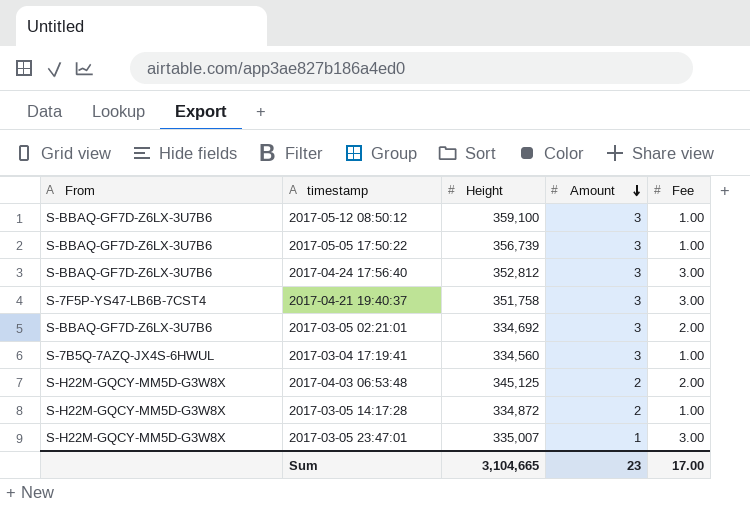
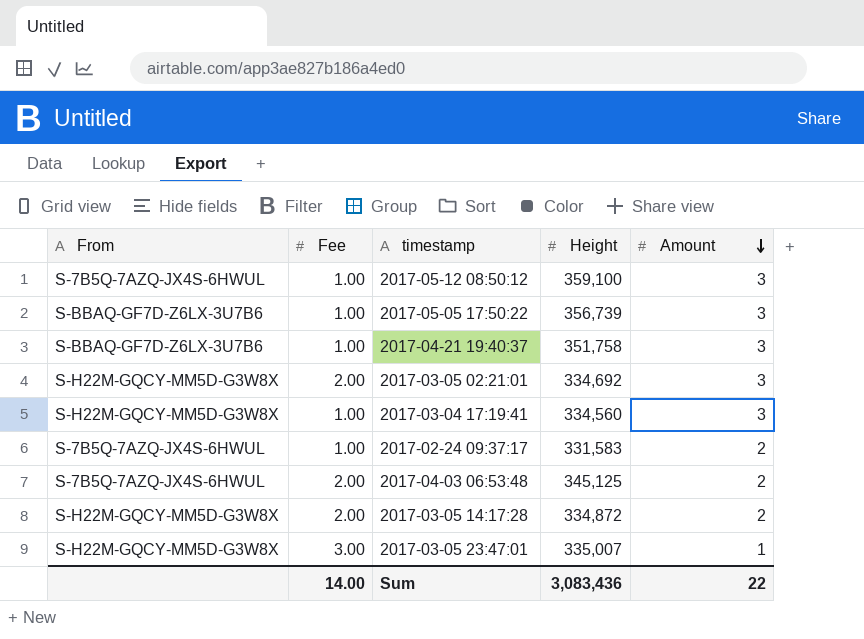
column Fee | position: 5 -> 2
row 2017-04-24 17:56:40: S-BBAQ-GF7D-Z6LX-3U7B6 | 352,812 | 3 | 3.00 -> none
2017-05-12 08:50:12 | From: S-BBAQ-GF7D-Z6LX-3U7B6 -> S-7B5Q-7AZQ-JX4S-6HWUL
2017-04-21 19:40:37 | From: S-7F5P-YS47-LB6B-7CST4 -> S-BBAQ-GF7D-Z6LX-3U7B6
2017-04-21 19:40:37 | Fee: 3.00 -> 1.00
2017-03-05 02:21:01 | From: S-BBAQ-GF7D-Z6LX-3U7B6 -> S-H22M-GQCY-MM5D-G3W8X
2017-03-04 17:19:41 | From: S-7B5Q-7AZQ-JX4S-6HWUL -> S-H22M-GQCY-MM5D-G3W8X
row 2017-02-24 09:37:17: none -> S-7B5Q-7AZQ-JX4S-6HWUL | 1.00 | 331,583 | 2
2017-04-03 06:53:48 | From: S-H22M-GQCY-MM5D-G3W8X -> S-7B5Q-7AZQ-JX4S-6HWUL
2017-03-05 14:17:28 | Fee: 1.00 -> 2.00
Sum | Fee: 17.00 -> 14.00
Sum | Height: 3,104,665 -> 3,083,436
Sum | Amount: 23 -> 22

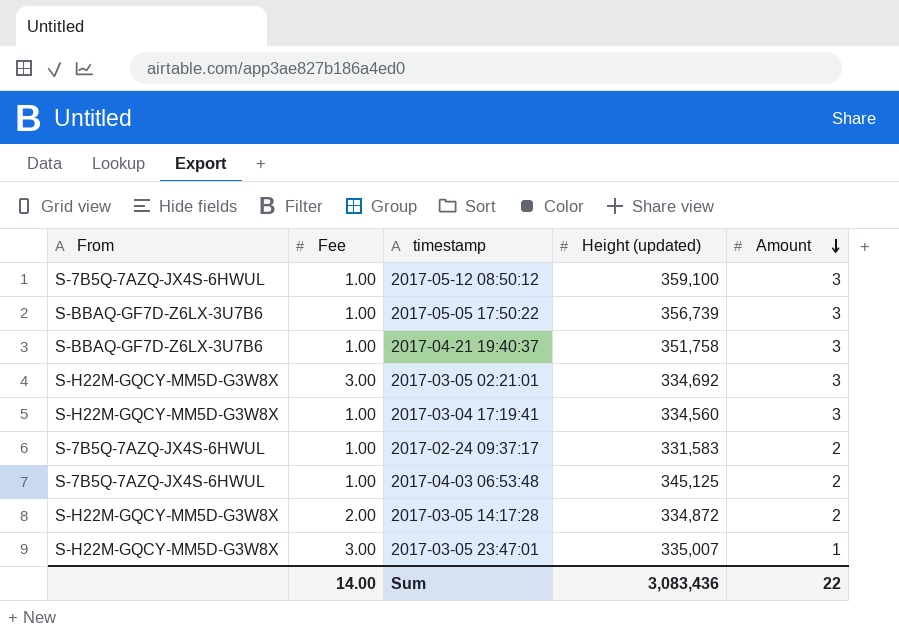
column name: Height -> Height (updated)
2017-03-05 02:21:01 | Fee: 2.00 -> 3.00
2017-04-03 06:53:48 | Fee: 2.00 -> 1.00

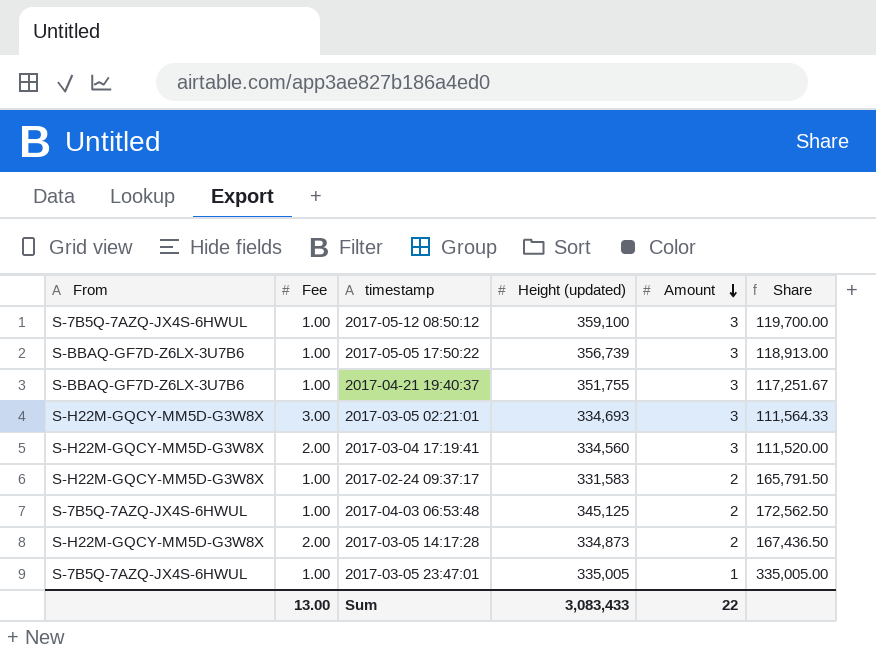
column Share | formula: none -> [Height (updated)] / [Amount]
2017-04-21 19:40:37 | Height (updated): 351,758 -> 351,755
2017-03-05 02:21:01 | Height (updated): 334,692 -> 334,693
2017-03-04 17:19:41 | Fee: 1.00 -> 2.00
2017-02-24 09:37:17 | From: S-7B5Q-7AZQ-JX4S-6HWUL -> S-H22M-GQCY-MM5D-G3W8X
2017-03-05 14:17:28 | Height (updated): 334,872 -> 334,873
2017-03-05 23:47:01 | From: S-H22M-GQCY-MM5D-G3W8X -> S-7B5Q-7AZQ-JX4S-6HWUL
2017-03-05 23:47:01 | Fee: 3.00 -> 1.00
2017-03-05 23:47:01 | Height (updated): 335,007 -> 335,005
Sum | Fee: 14.00 -> 13.00
Sum | Height (updated): 3,083,436 -> 3,083,433

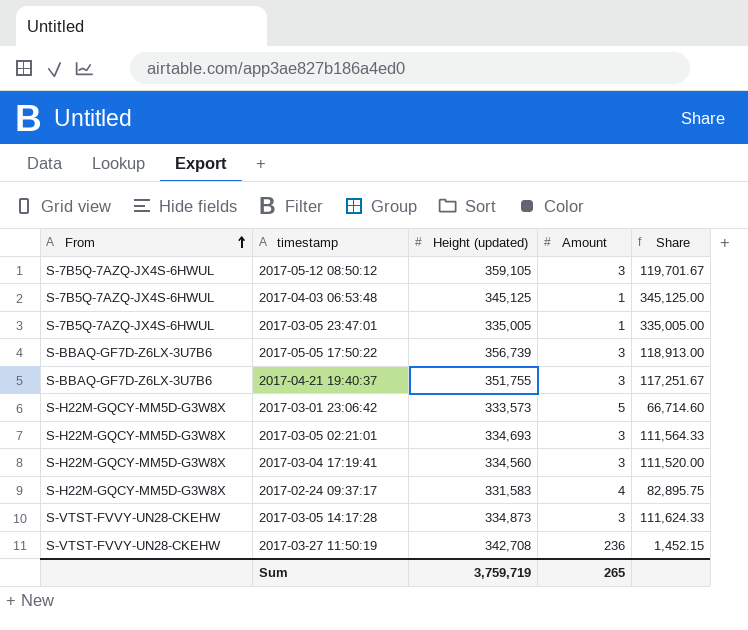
row order: Amount descending -> From ascending
column Fee | position: 2 -> none
2017-05-12 08:50:12 | Height (updated): 359,100 -> 359,105
2017-05-12 08:50:12 | Share: 119,700.00 -> 119,701.67
2017-04-03 06:53:48 | Amount: 2 -> 1
2017-04-03 06:53:48 | Share: 172,562.50 -> 345,125.00
row 2017-03-01 23:06:42: none -> S-H22M-GQCY-MM5D-G3W8X | 333,573 | 5 | 66,714.60
2017-02-24 09:37:17 | Amount: 2 -> 4
2017-02-24 09:37:17 | Share: 165,791.50 -> 82,895.75
2017-03-05 14:17:28 | From: S-H22M-GQCY-MM5D-G3W8X -> S-VTST-FVVY-UN28-CKEHW
2017-03-05 14:17:28 | Amount: 2 -> 3
2017-03-05 14:17:28 | Share: 167,436.50 -> 111,624.33
row 2017-03-27 11:50:19: none -> S-VTST-FVVY-UN28-CKEHW | 342,708 | 236 | 1,452.15
Sum | Height (updated): 3,083,433 -> 3,759,719
Sum | Amount: 22 -> 265

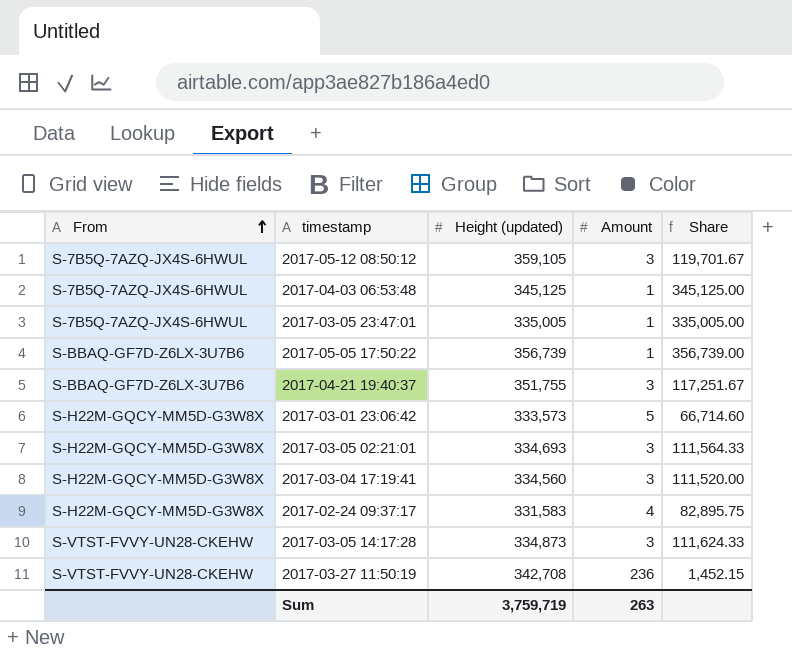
2017-05-05 17:50:22 | Amount: 3 -> 1
2017-05-05 17:50:22 | Share: 118,913.00 -> 356,739.00
Sum | Amount: 265 -> 263

